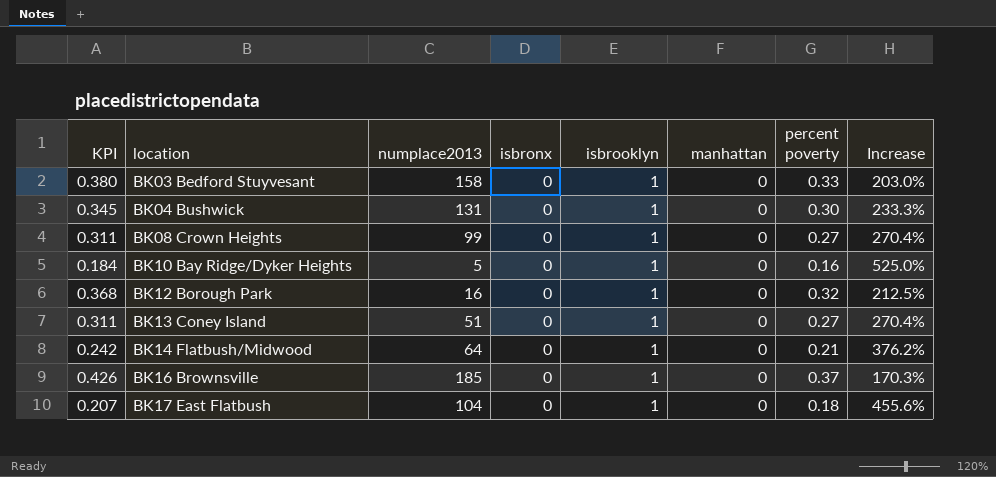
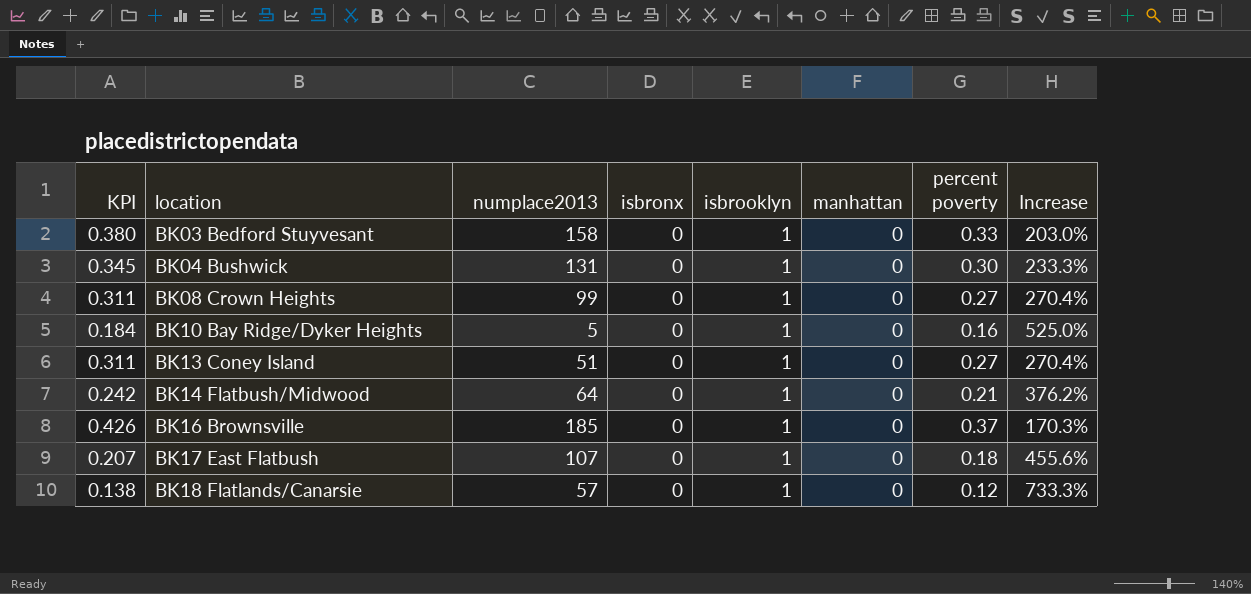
row BK12 Borough Park: 0.368 | 16 | 0 | 1 | 0 | 0.32 | 212.5% -> none
BK17 East Flatbush | numplace2013: 104 -> 107
row BK18 Flatlands/Canarsie: none -> 0.138 | 57 | 0 | 1 | 0 | 0.12 | 733.3%

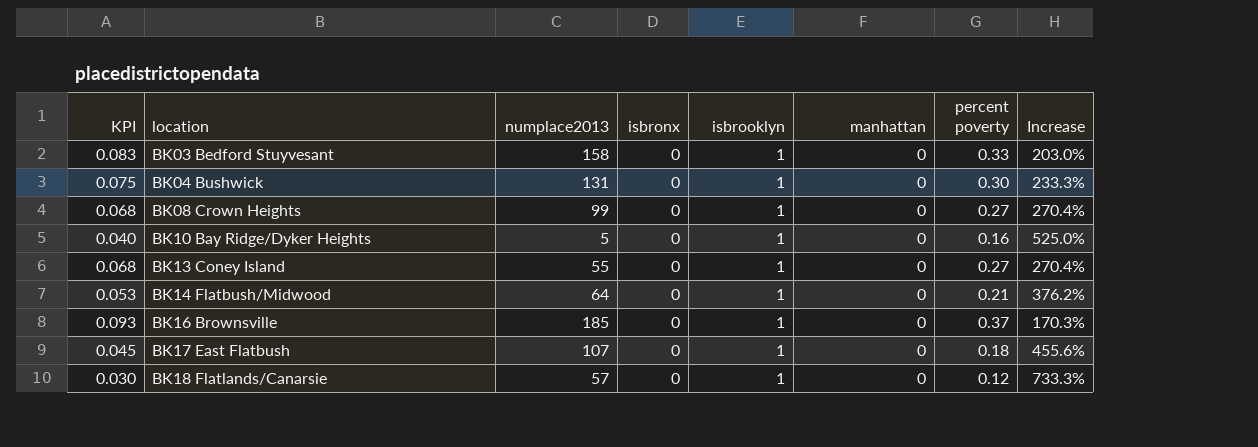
column KPI | formula: [percent poverty] * 1.15 -> [percent poverty] * 0.25
BK13 Coney Island | numplace2013: 51 -> 55

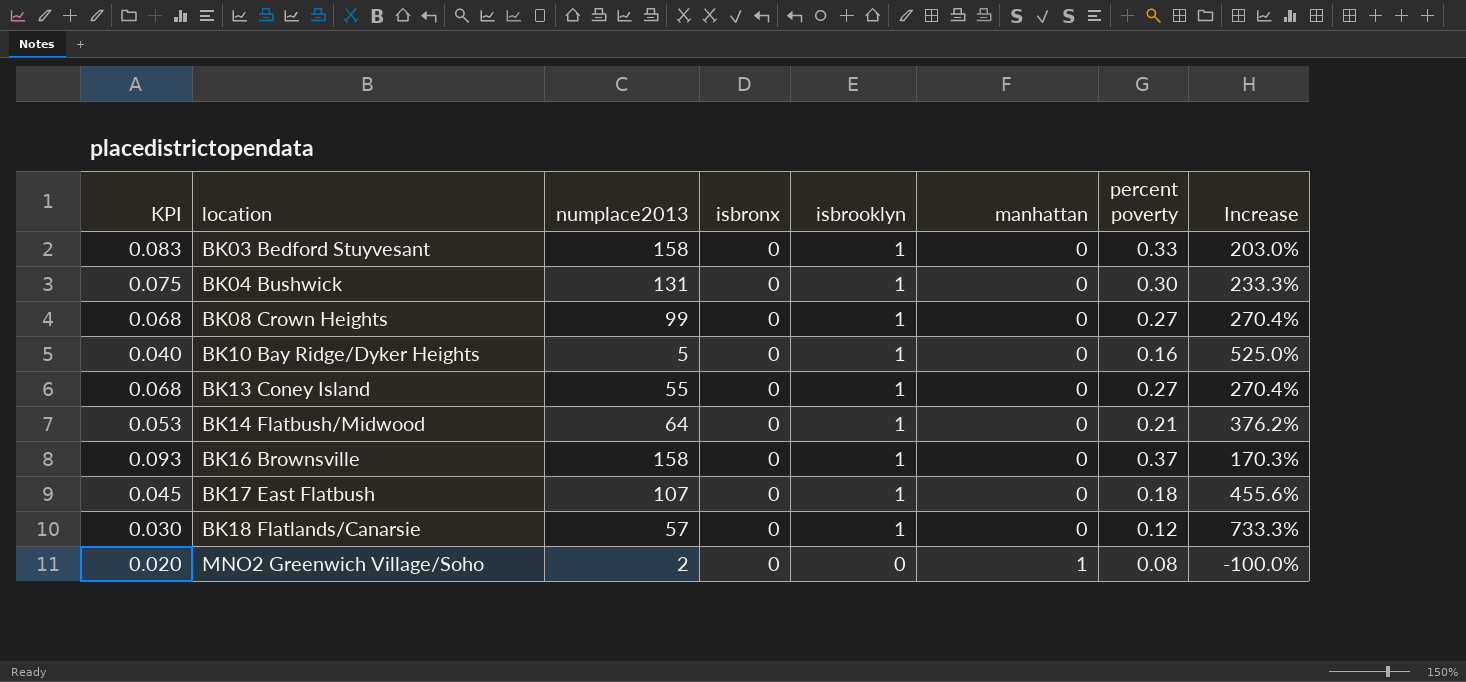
BK16 Brownsville | numplace2013: 185 -> 158
row MNO2 Greenwich Village/Soho: none -> 0.020 | 2 | 0 | 0 | 1 | 0.08 | -100.0%

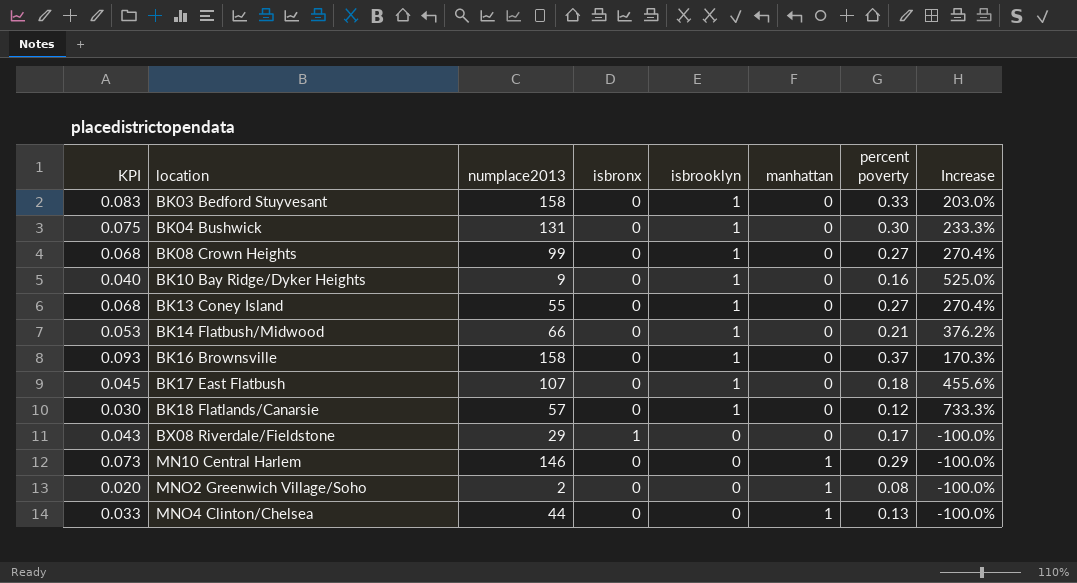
BK10 Bay Ridge/Dyker Heights | numplace2013: 5 -> 9
BK14 Flatbush/Midwood | numplace2013: 64 -> 66
row BX08 Riverdale/Fieldstone: none -> 0.043 | 29 | 1 | 0 | 0 | 0.17 | -100.0%
row MN10 Central Harlem: none -> 0.073 | 146 | 0 | 0 | 1 | 0.29 | -100.0%
row MNO4 Clinton/Chelsea: none -> 0.033 | 44 | 0 | 0 | 1 | 0.13 | -100.0%

